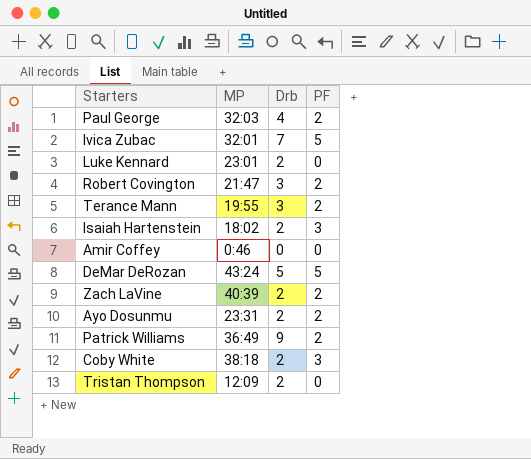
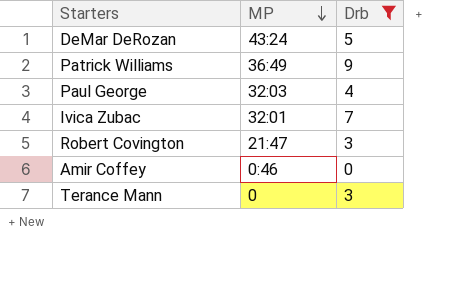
filter: none -> Drb != 2
row order: none -> MP descending
column PF | position: 4 -> none
Terance Mann | MP: 19:55 -> 0

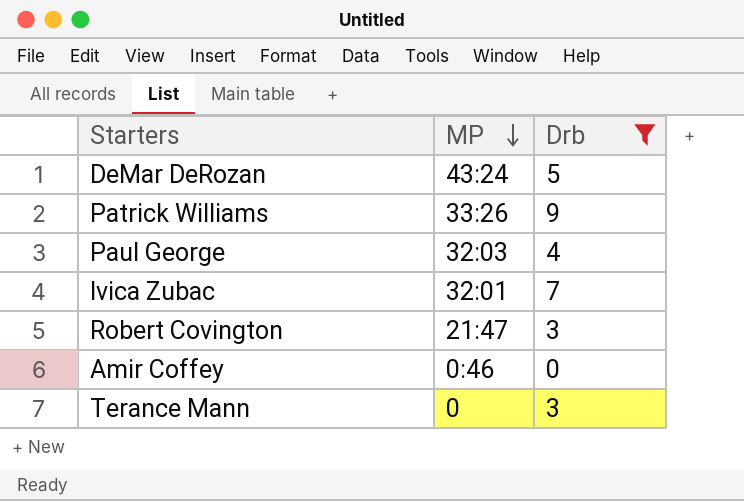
Patrick Williams | MP: 36:49 -> 33:26

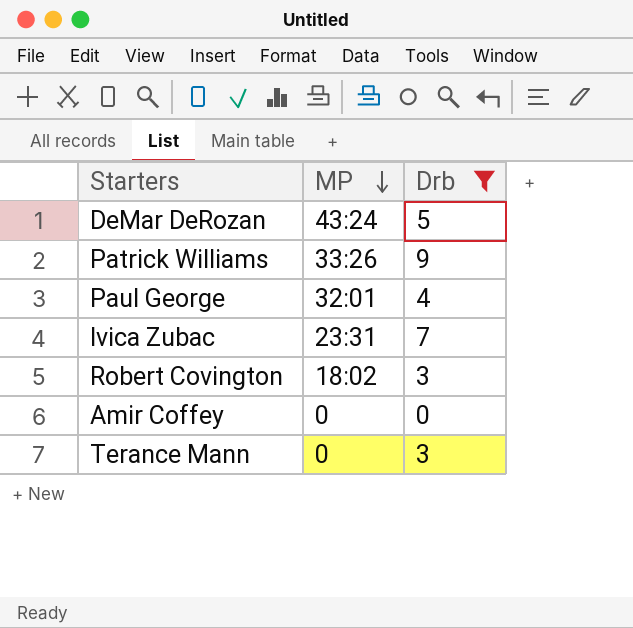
Paul George | MP: 32:03 -> 32:01
Ivica Zubac | MP: 32:01 -> 23:31
Robert Covington | MP: 21:47 -> 18:02
Amir Coffey | MP: 0:46 -> 0

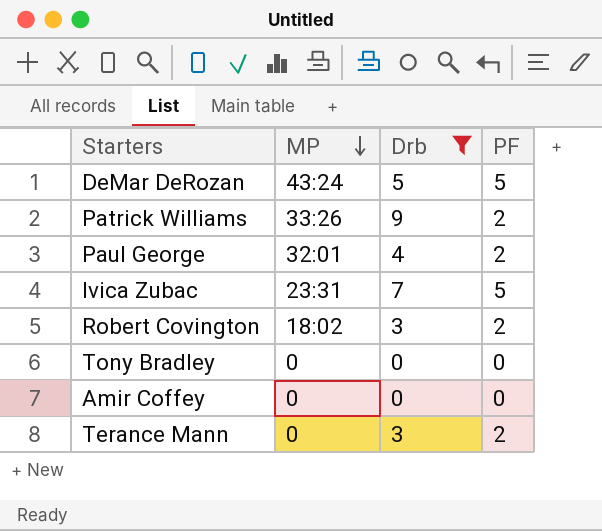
column PF | position: none -> 4
row Tony Bradley: none -> 0 | 0 | 0

